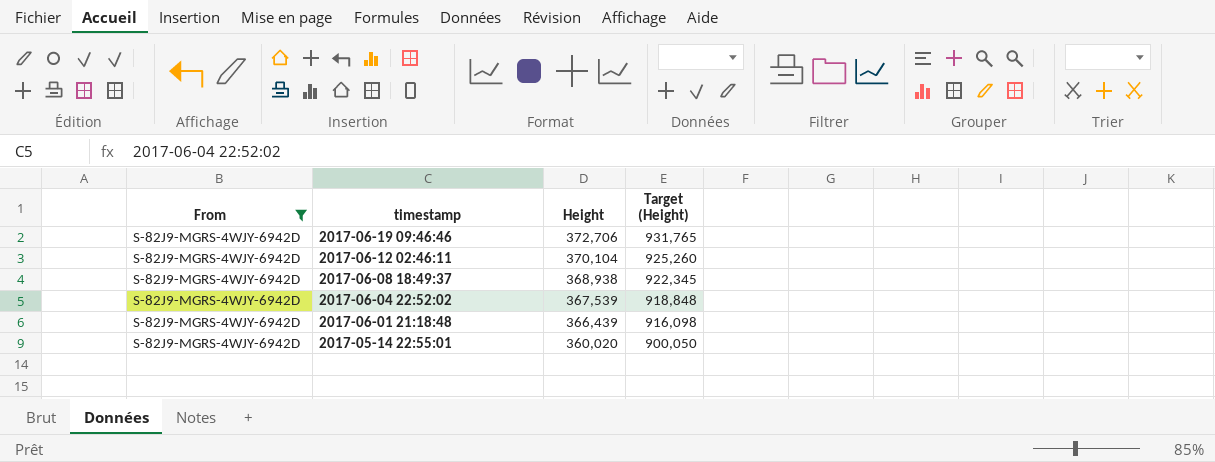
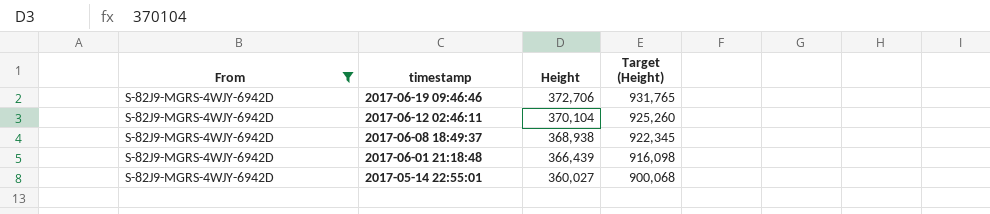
row 2017-06-04 22:52:02: S-82J9-MGRS-4WJY-6942D | 367,539 | 918,848 -> none
2017-05-14 22:55:01 | Height: 360,020 -> 360,027
2017-05-14 22:55:01 | Target (Height): 900,050 -> 900,068

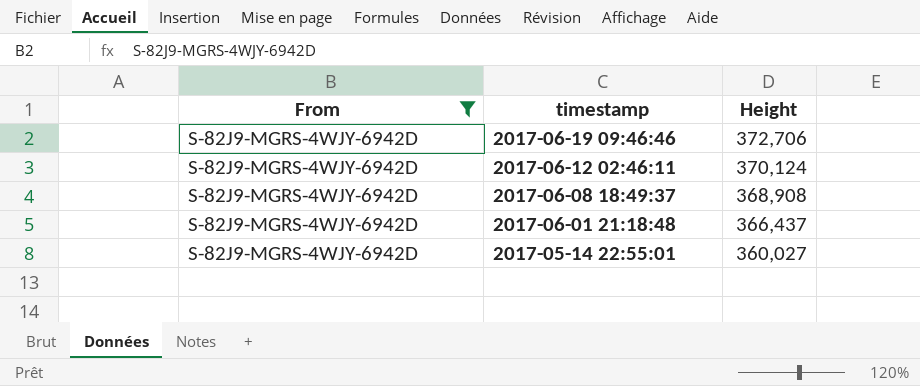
column Target (Height) | formula: [Height] * 2.5 -> none
2017-06-12 02:46:11 | Height: 370,104 -> 370,124
2017-06-08 18:49:37 | Height: 368,938 -> 368,908
2017-06-01 21:18:48 | Height: 366,439 -> 366,437

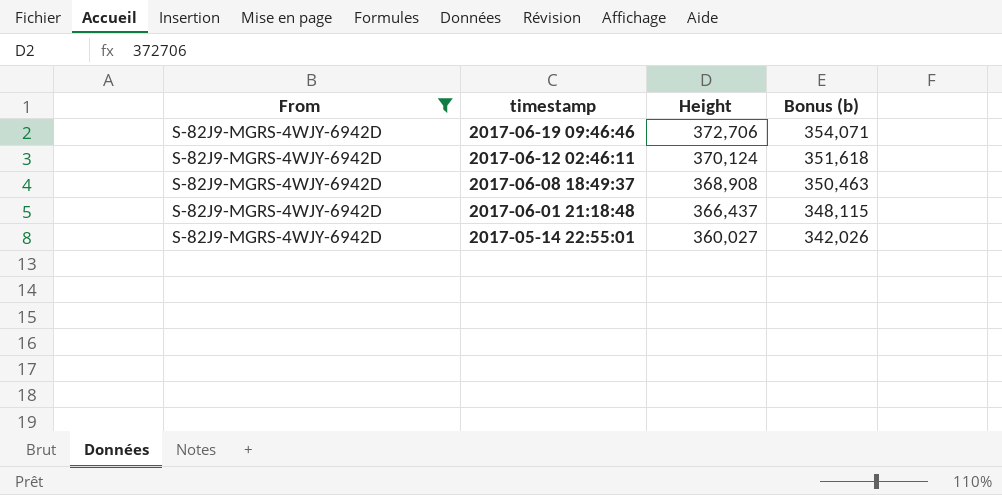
column Bonus (b) | formula: none -> [Height] * 0.95

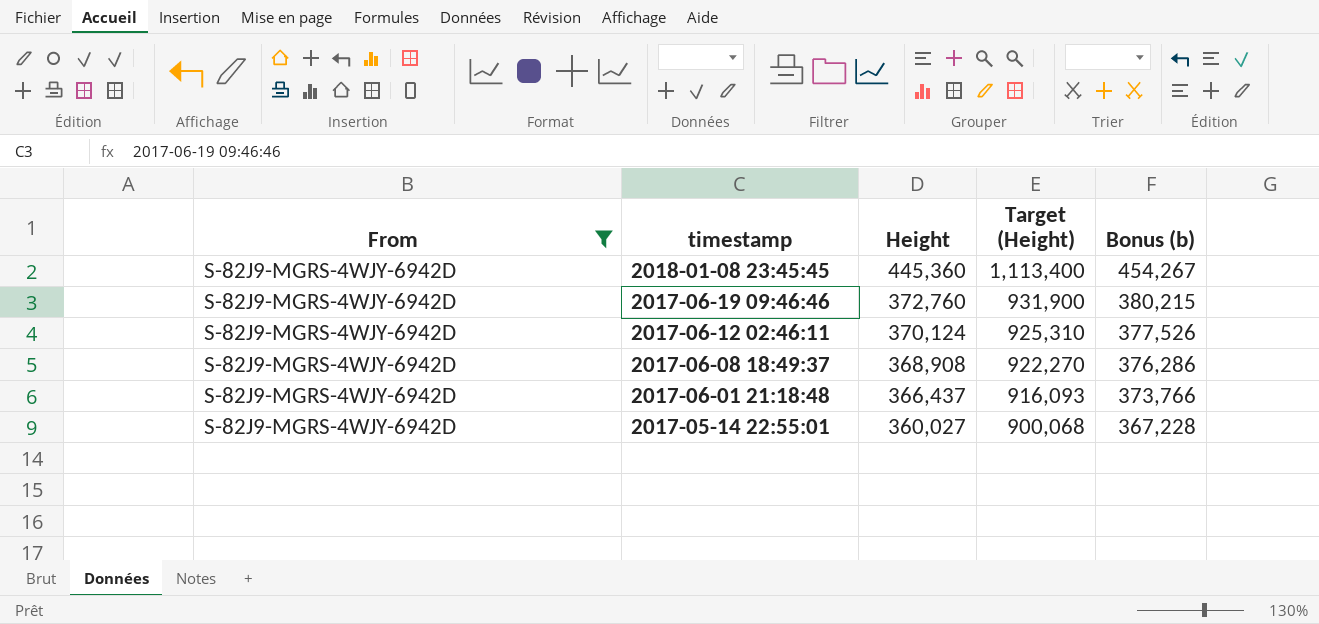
column Target (Height) | formula: none -> [Height] * 2.5
column Bonus (b) | formula: [Height] * 0.95 -> [Height] * 1.02
row 2018-01-08 23:45:45: none -> S-82J9-MGRS-4WJY-6942D | 445,360 | 1,113,400 | 454,267
2017-06-19 09:46:46 | Height: 372,706 -> 372,760

